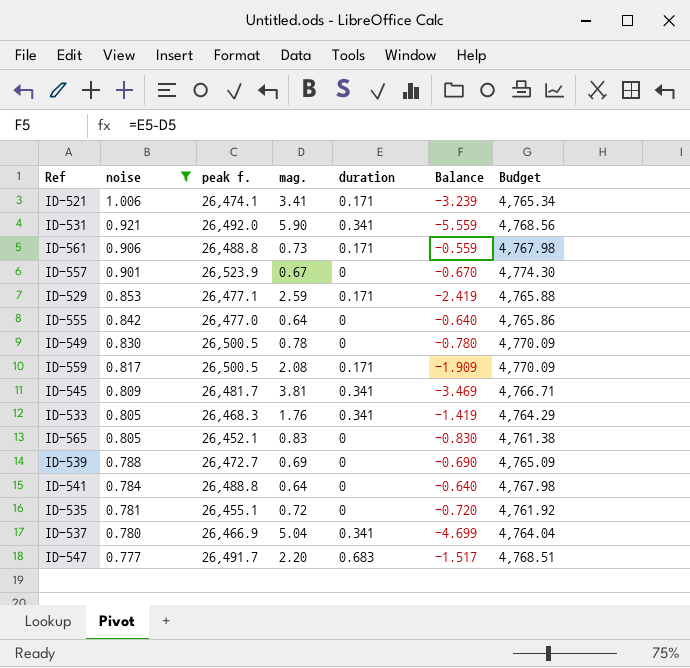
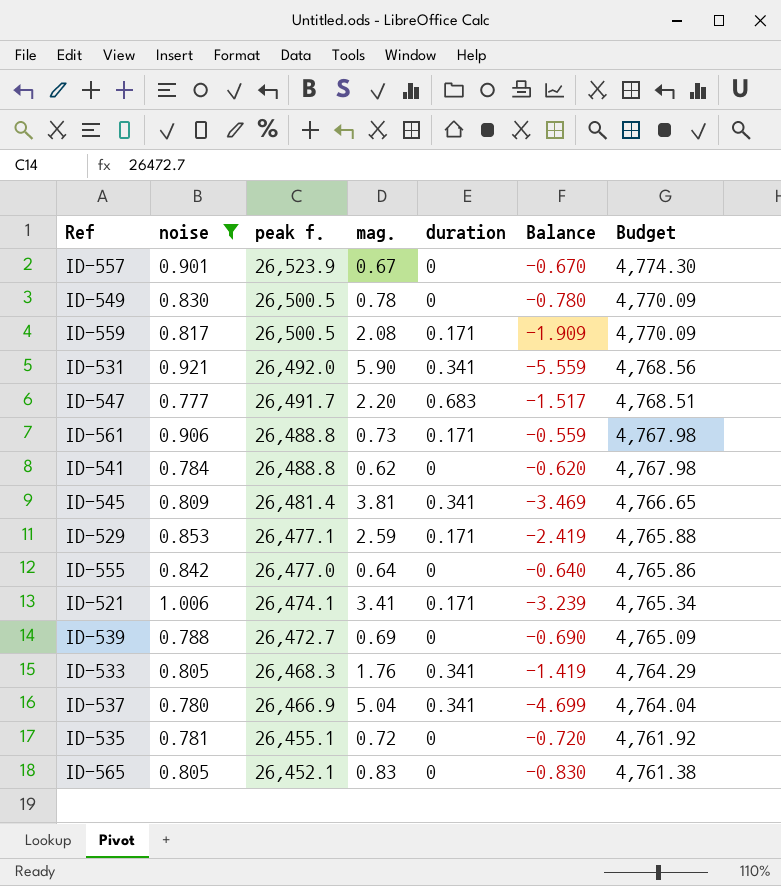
row order: noise descending -> peak f. descending
ID-541 | mag.: 0.64 -> 0.62
ID-541 | Balance: -0.640 -> -0.620
ID-545 | peak f.: 26,481.7 -> 26,481.4
ID-545 | Budget: 4,766.71 -> 4,766.65

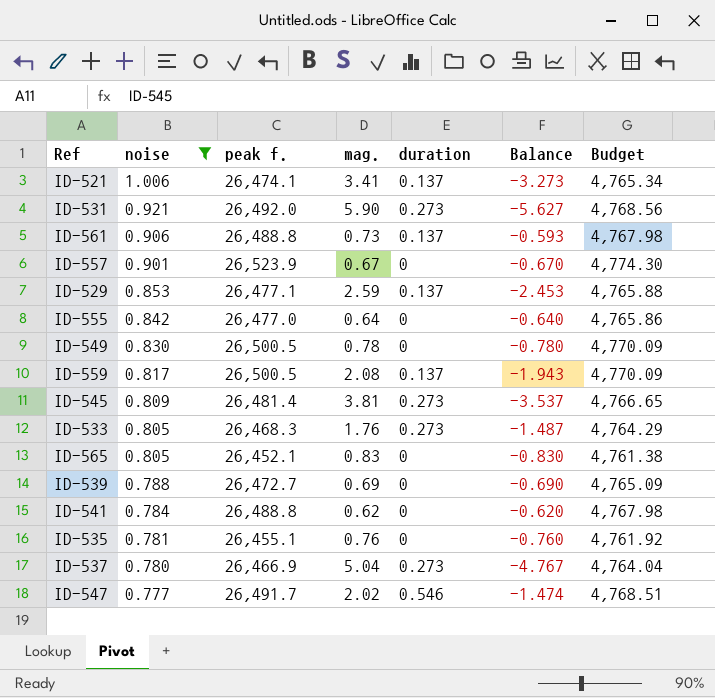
row order: peak f. descending -> noise descending
ID-521 | duration: 0.171 -> 0.137
ID-521 | Balance: -3.239 -> -3.273
ID-531 | duration: 0.341 -> 0.273
ID-531 | Balance: -5.559 -> -5.627
ID-561 | duration: 0.171 -> 0.137
ID-561 | Balance: -0.559 -> -0.593
ID-529 | duration: 0.171 -> 0.137
ID-529 | Balance: -2.419 -> -2.453
ID-559 | duration: 0.171 -> 0.137
ID-559 | Balance: -1.909 -> -1.943
ID-545 | duration: 0.341 -> 0.273
ID-545 | Balance: -3.469 -> -3.537
ID-533 | duration: 0.341 -> 0.273
ID-533 | Balance: -1.419 -> -1.487
ID-535 | mag.: 0.72 -> 0.76
ID-535 | Balance: -0.720 -> -0.760
ID-537 | duration: 0.341 -> 0.273
ID-537 | Balance: -4.699 -> -4.767
ID-547 | mag.: 2.20 -> 2.02
ID-547 | duration: 0.683 -> 0.546
ID-547 | Balance: -1.517 -> -1.474

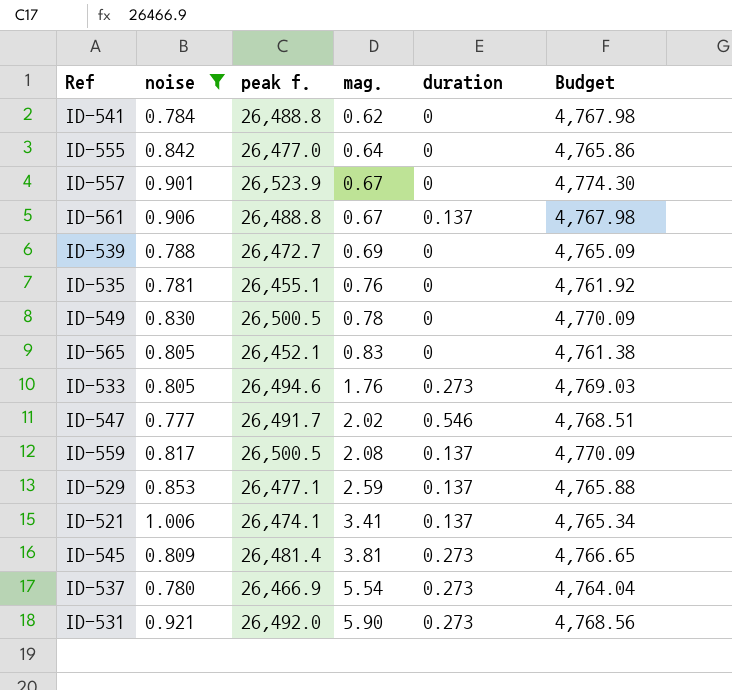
row order: noise descending -> mag. ascending
column Balance | formula: [duration] - [mag.] -> none
ID-561 | mag.: 0.73 -> 0.67
ID-533 | peak f.: 26,468.3 -> 26,494.6
ID-533 | Budget: 4,764.29 -> 4,769.03
ID-537 | mag.: 5.04 -> 5.54

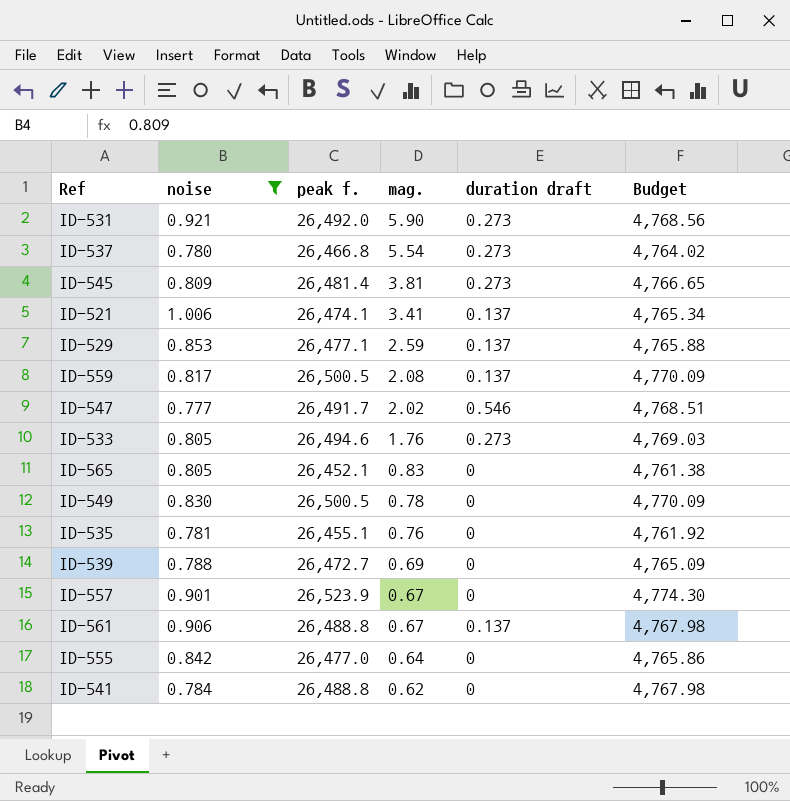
row order: mag. ascending -> mag. descending
column name: duration -> duration draft
ID-537 | peak f.: 26,466.9 -> 26,466.8
ID-537 | Budget: 4,764.04 -> 4,764.02

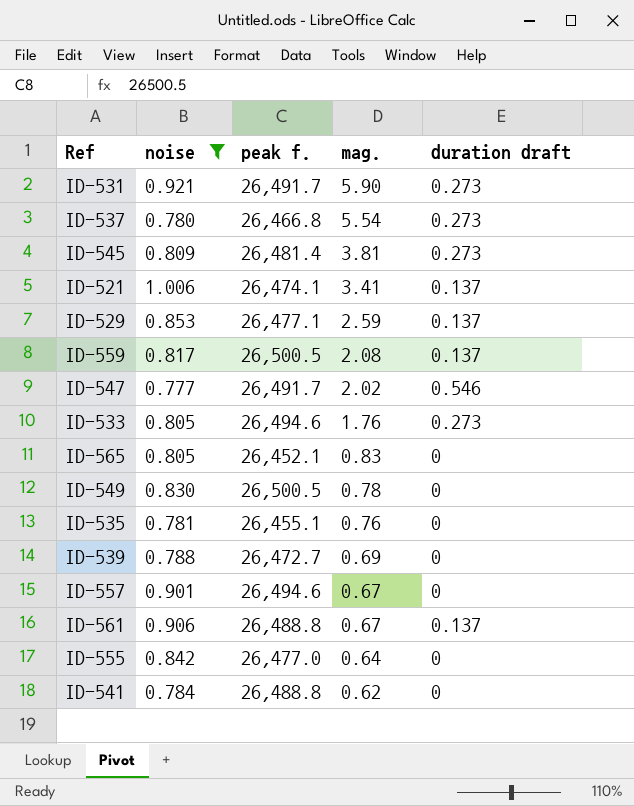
column Budget | formula: [peak f.] * 0.18 -> none
ID-531 | peak f.: 26,492.0 -> 26,491.7
ID-557 | peak f.: 26,523.9 -> 26,494.6

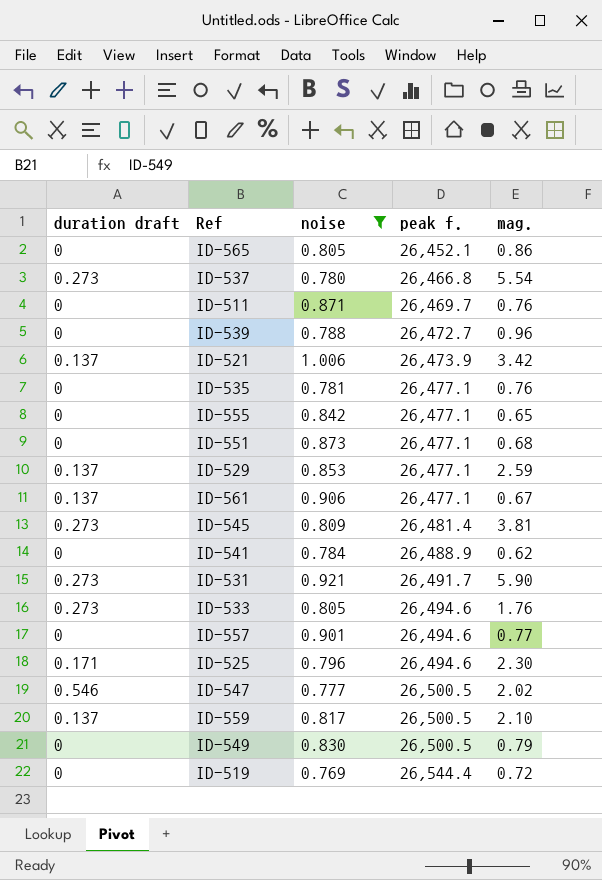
row order: mag. descending -> peak f. ascending
column duration draft | position: 5 -> 1
ID-565 | mag.: 0.83 -> 0.86
row ID-511: none -> 0 | 0.871 | 26,469.7 | 0.76
ID-539 | mag.: 0.69 -> 0.96
ID-521 | peak f.: 26,474.1 -> 26,473.9
ID-521 | mag.: 3.41 -> 3.42
ID-535 | peak f.: 26,455.1 -> 26,477.1
ID-555 | peak f.: 26,477.0 -> 26,477.1
ID-555 | mag.: 0.64 -> 0.65
row ID-551: none -> 0 | 0.873 | 26,477.1 | 0.68
ID-561 | peak f.: 26,488.8 -> 26,477.1
ID-541 | peak f.: 26,488.8 -> 26,488.9
ID-557 | mag.: 0.67 -> 0.77
row ID-525: none -> 0.171 | 0.796 | 26,494.6 | 2.30
ID-547 | peak f.: 26,491.7 -> 26,500.5
ID-559 | mag.: 2.08 -> 2.10
ID-549 | mag.: 0.78 -> 0.79
row ID-519: none -> 0 | 0.769 | 26,544.4 | 0.72

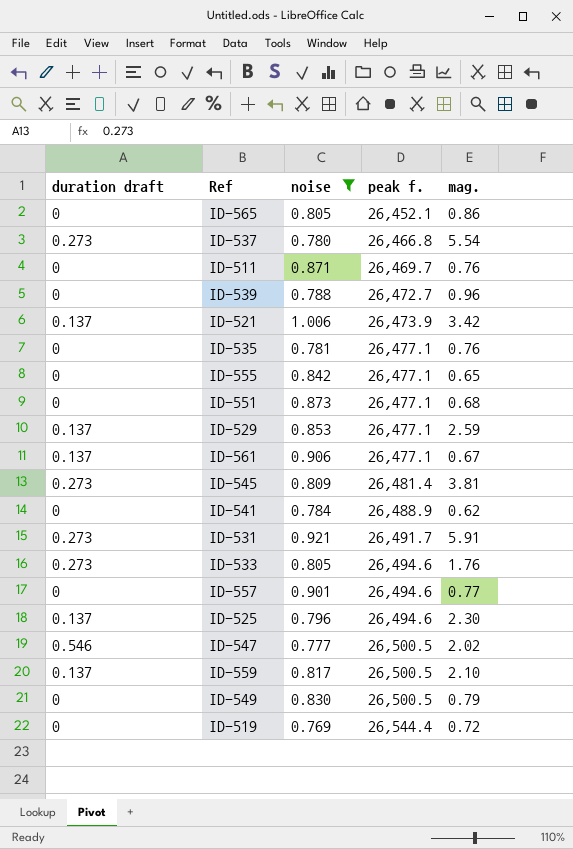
ID-531 | mag.: 5.90 -> 5.91
ID-525 | duration draft: 0.171 -> 0.137

